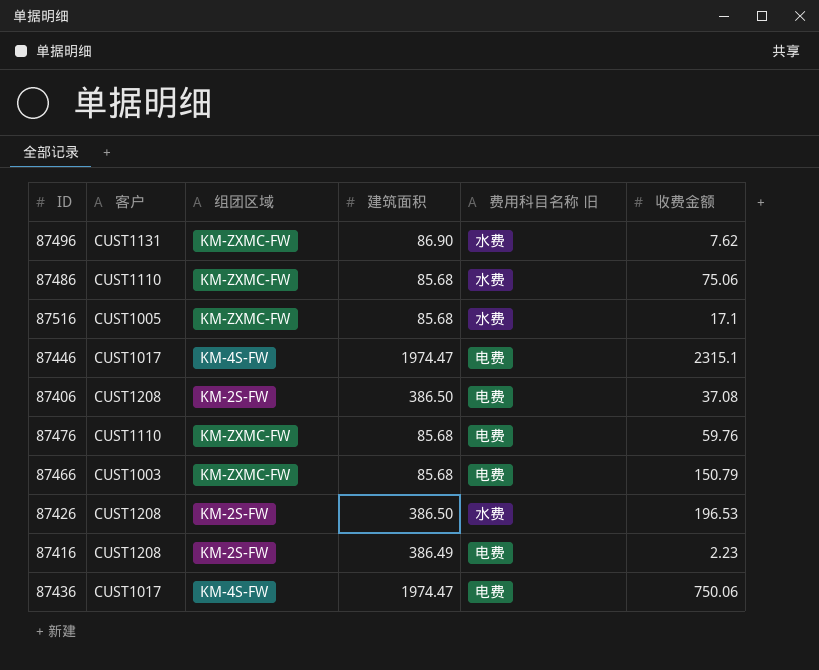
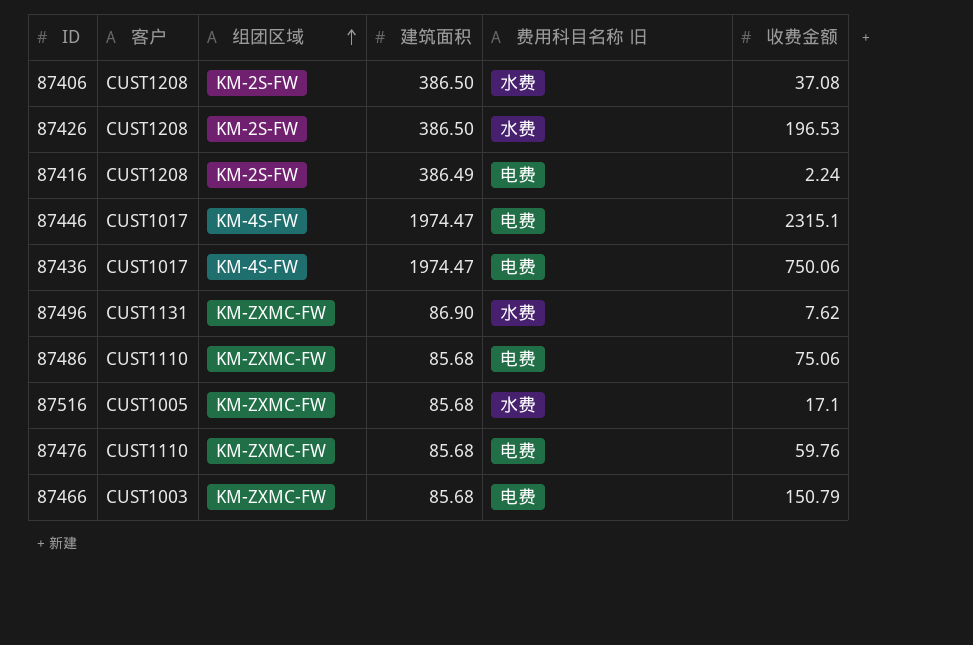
row order: none -> 组团区域 ascending
87406 | 费用科目名称 旧: 电费 -> 水费
87416 | 收费金额: 2.23 -> 2.24
87486 | 费用科目名称 旧: 水费 -> 电费

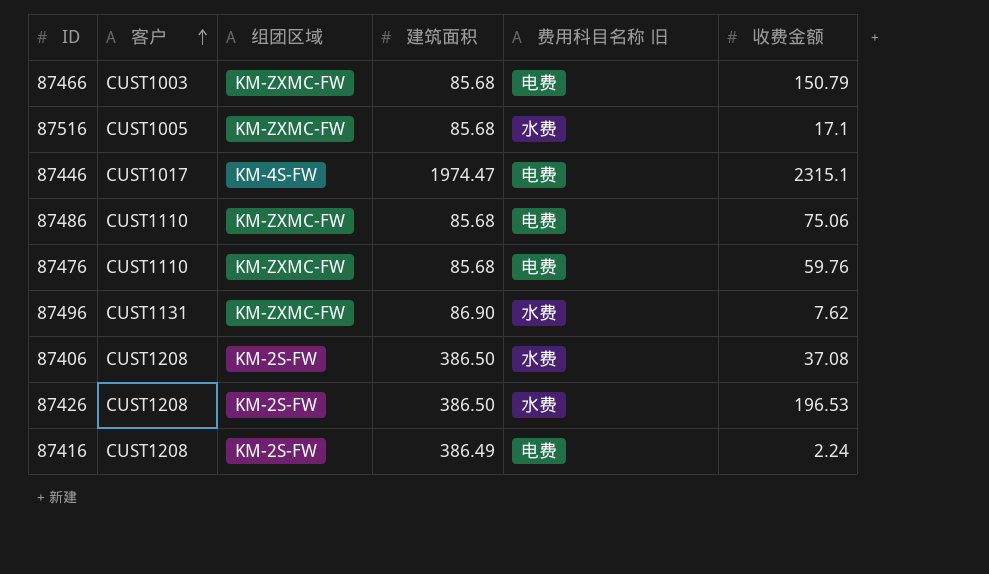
row order: 组团区域 ascending -> 客户 ascending
row 87436: CUST1017 | KM-4S-FW | 1974.47 | 电费 | 750.06 -> none

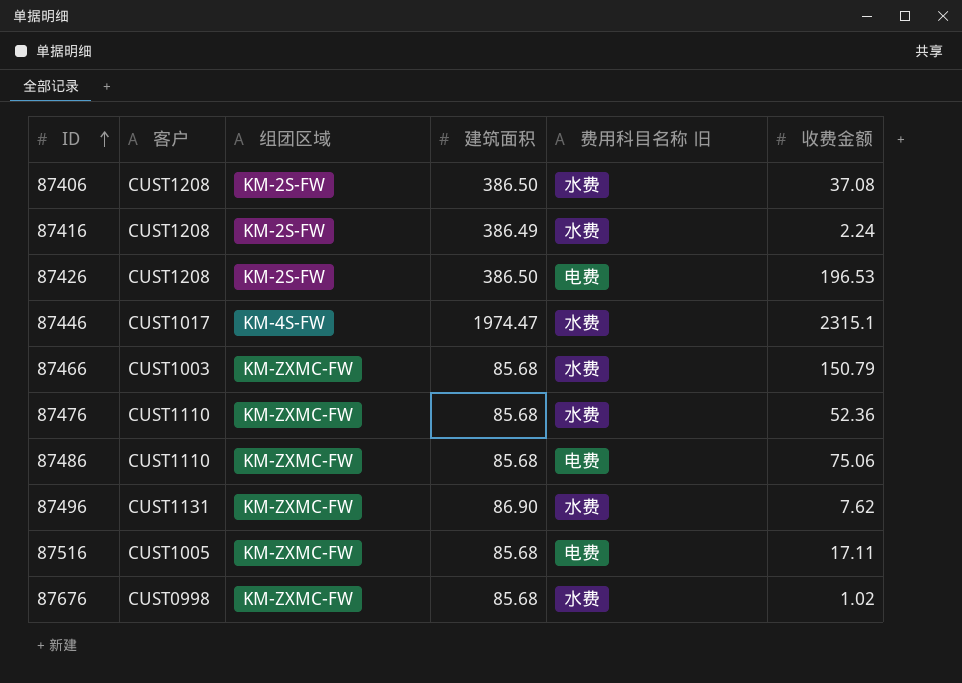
row order: 客户 ascending -> ID ascending
87416 | 费用科目名称 旧: 电费 -> 水费
87426 | 费用科目名称 旧: 水费 -> 电费
87446 | 费用科目名称 旧: 电费 -> 水费
87466 | 费用科目名称 旧: 电费 -> 水费
87476 | 费用科目名称 旧: 电费 -> 水费
87476 | 收费金额: 59.76 -> 52.36
87516 | 费用科目名称 旧: 水费 -> 电费
87516 | 收费金额: 17.1 -> 17.11
row 87676: none -> CUST0998 | KM-ZXMC-FW | 85.68 | 水费 | 1.02

